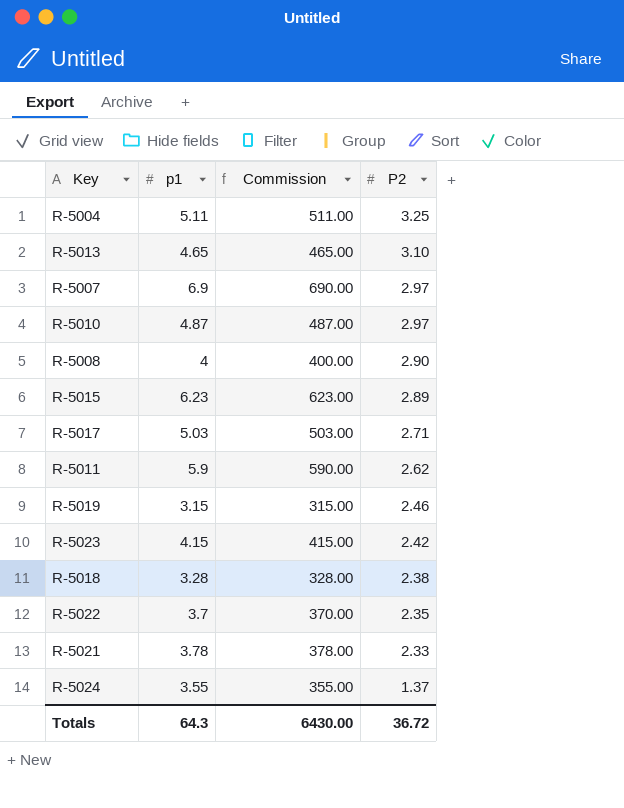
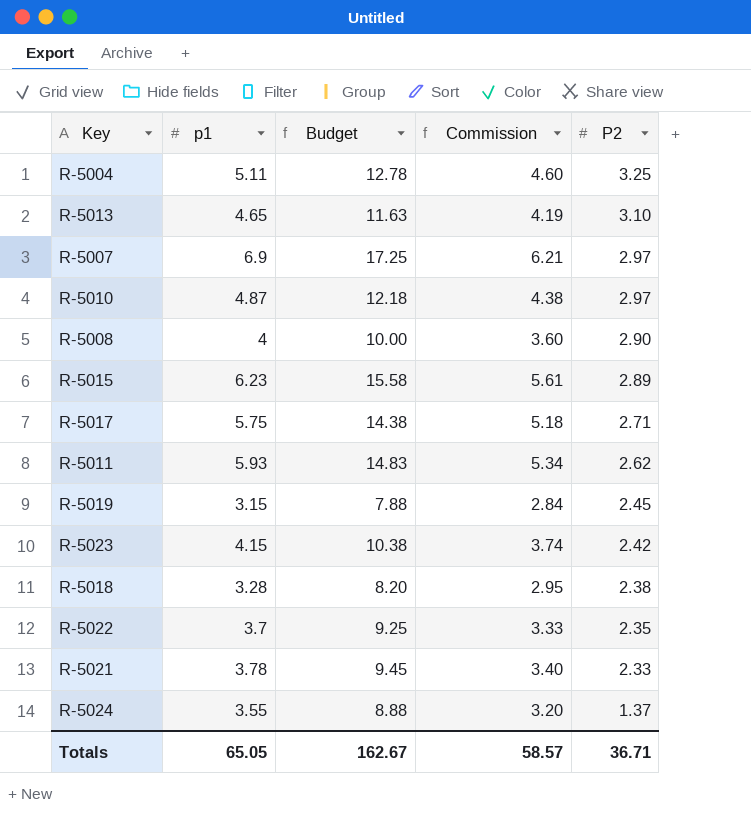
column Budget | formula: none -> [p1] * 2.5
column Commission | formula: [p1] * 100 -> [p1] * 0.9
R-5017 | p1: 5.03 -> 5.75
R-5011 | p1: 5.9 -> 5.93
R-5019 | P2: 2.46 -> 2.45
Totals | p1: 64.3 -> 65.05
Totals | Commission: 6430.00 -> 58.57
Totals | P2: 36.72 -> 36.71

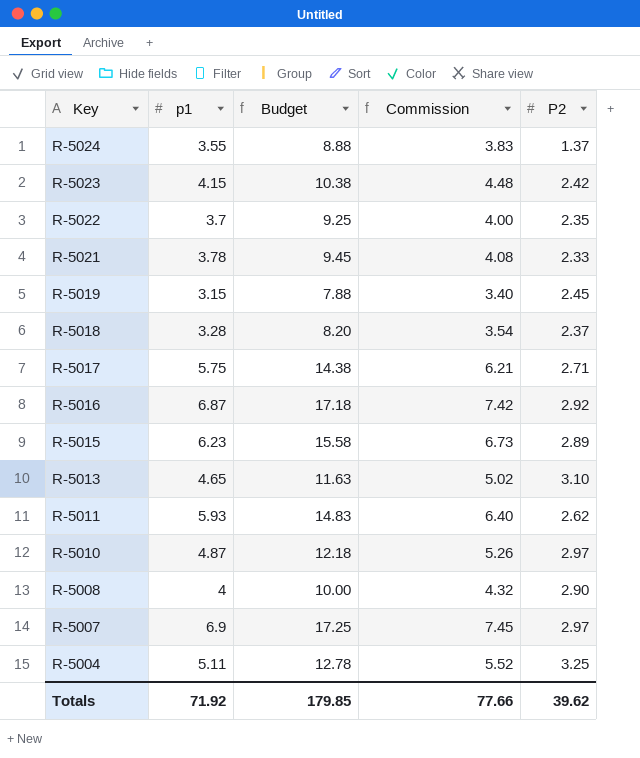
row order: P2 descending -> Key descending
column Commission | formula: [p1] * 0.9 -> [p1] * 1.08
R-5018 | P2: 2.38 -> 2.37
row R-5016: none -> 6.87 | 17.18 | 7.42 | 2.92
Totals | p1: 65.05 -> 71.92
Totals | Budget: 162.67 -> 179.85
Totals | Commission: 58.57 -> 77.66
Totals | P2: 36.71 -> 39.62

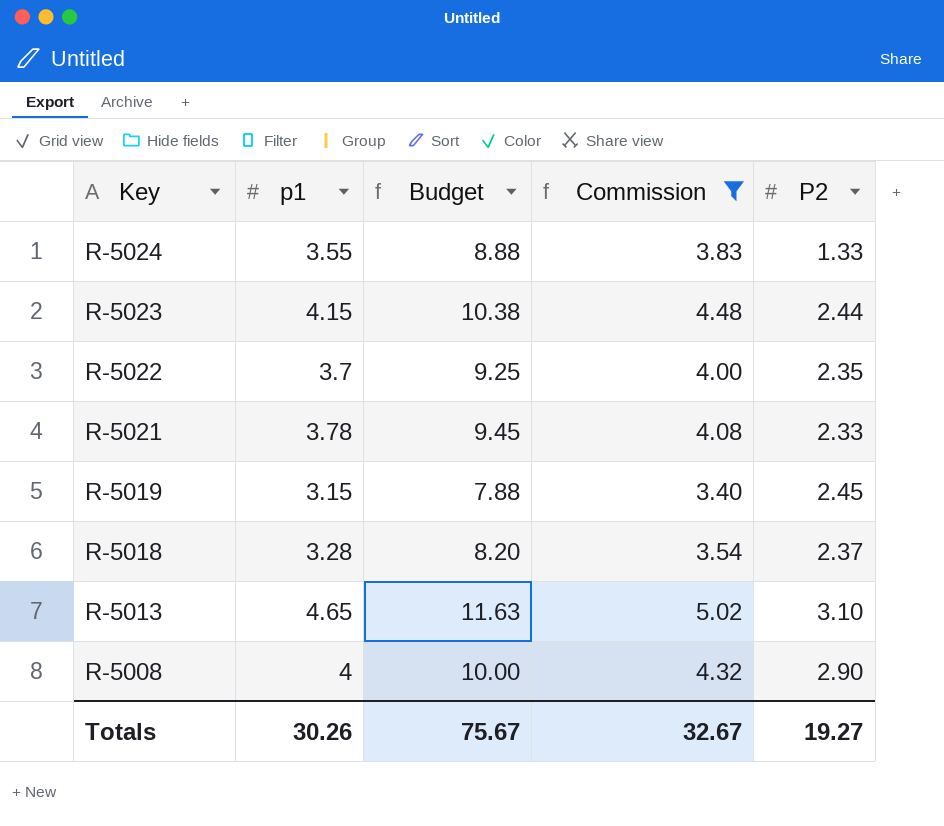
filter: none -> Commission <= 5.02
R-5024 | P2: 1.37 -> 1.33
R-5023 | P2: 2.42 -> 2.44
Totals | p1: 71.92 -> 30.26
Totals | Budget: 179.85 -> 75.67
Totals | Commission: 77.66 -> 32.67
Totals | P2: 39.62 -> 19.27

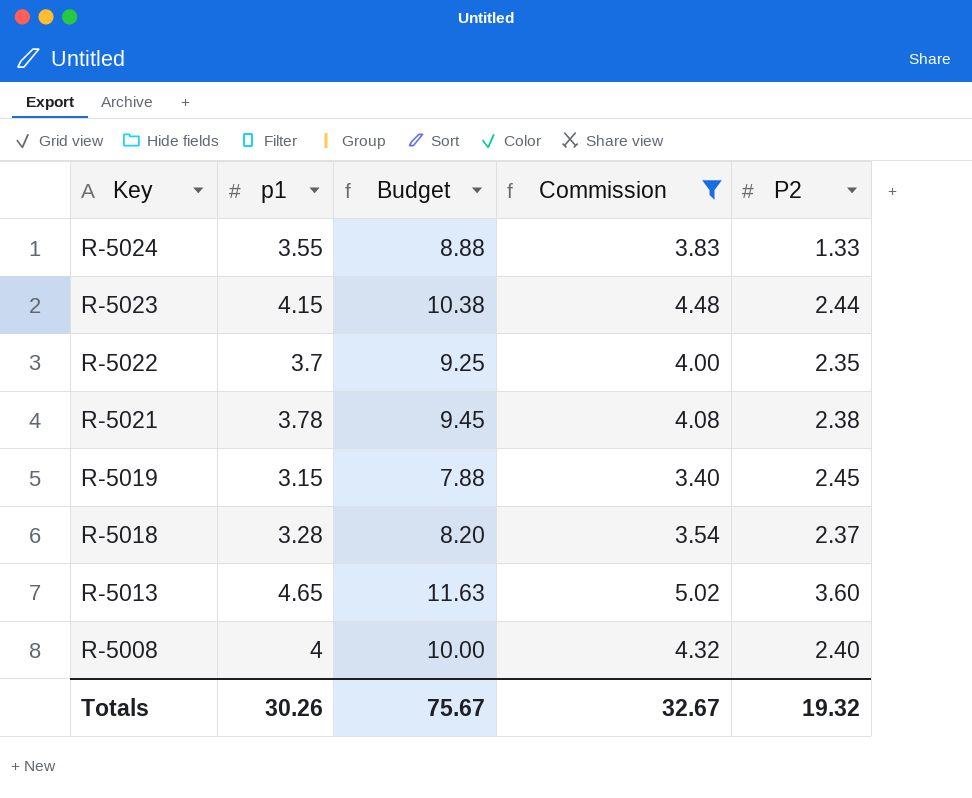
R-5021 | P2: 2.33 -> 2.38
R-5013 | P2: 3.10 -> 3.60
R-5008 | P2: 2.90 -> 2.40
Totals | P2: 19.27 -> 19.32

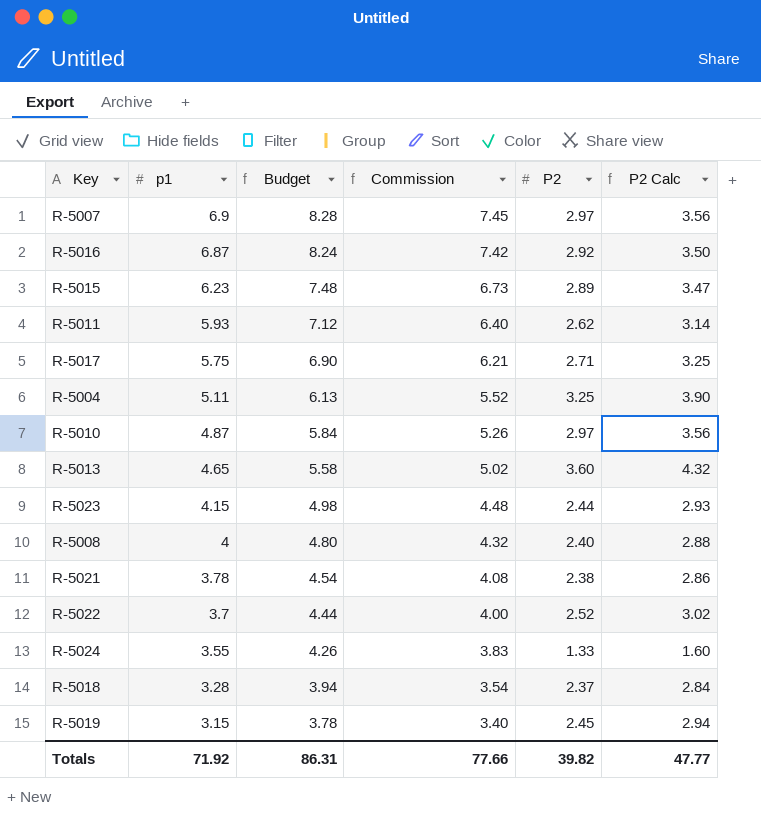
filter: Commission <= 5.02 -> none
row order: Key descending -> p1 descending
column Budget | formula: [p1] * 2.5 -> [p1] * 1.2
column P2 Calc | formula: none -> [P2] * 1.2
R-5022 | P2: 2.35 -> 2.52
Totals | p1: 30.26 -> 71.92
Totals | Budget: 75.67 -> 86.31
Totals | Commission: 32.67 -> 77.66
Totals | P2: 19.32 -> 39.82

